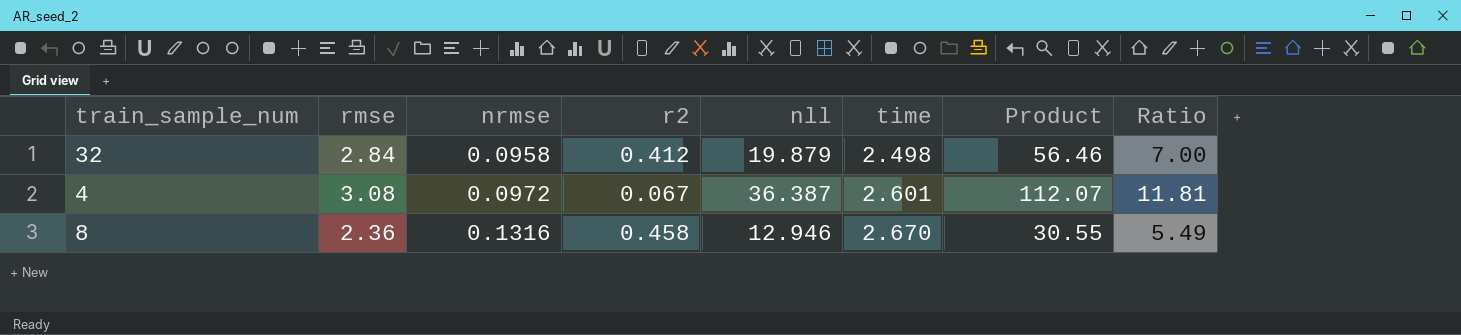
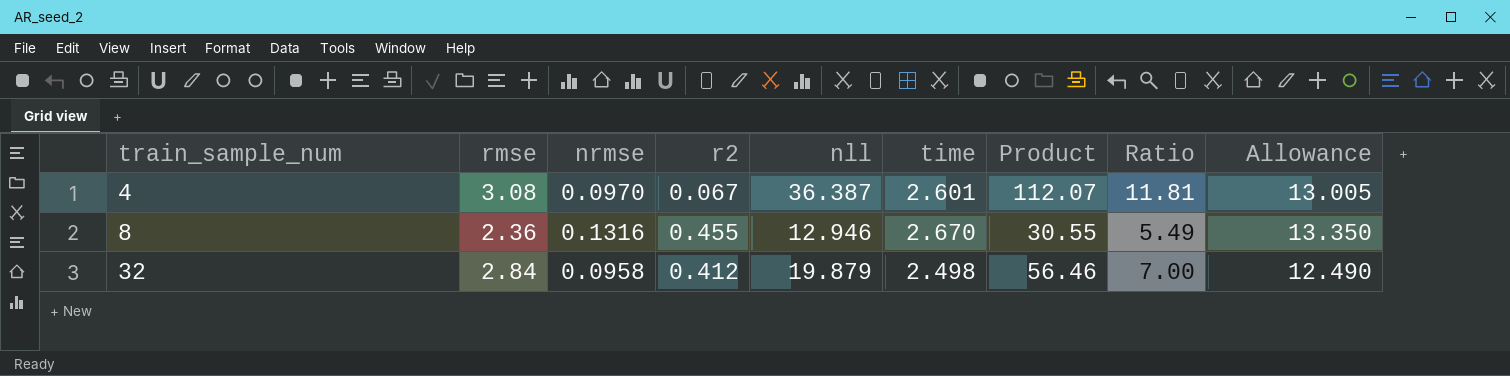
row order: nrmse ascending -> train_sample_num ascending
column Allowance | formula: none -> [time] * 5
4 | nrmse: 0.0972 -> 0.0970
8 | r2: 0.458 -> 0.455

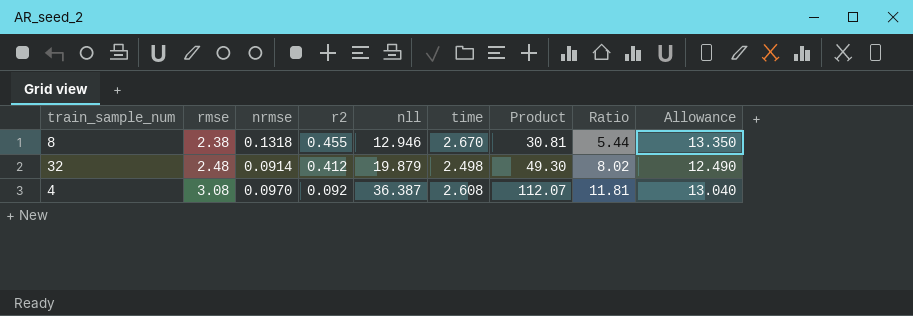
row order: train_sample_num ascending -> rmse ascending
8 | rmse: 2.36 -> 2.38
8 | nrmse: 0.1316 -> 0.1318
8 | Product: 30.55 -> 30.81
8 | Ratio: 5.49 -> 5.44
32 | rmse: 2.84 -> 2.48
32 | nrmse: 0.0958 -> 0.0914
32 | Product: 56.46 -> 49.30
32 | Ratio: 7.00 -> 8.02
4 | r2: 0.067 -> 0.092
4 | time: 2.601 -> 2.608
4 | Allowance: 13.005 -> 13.040

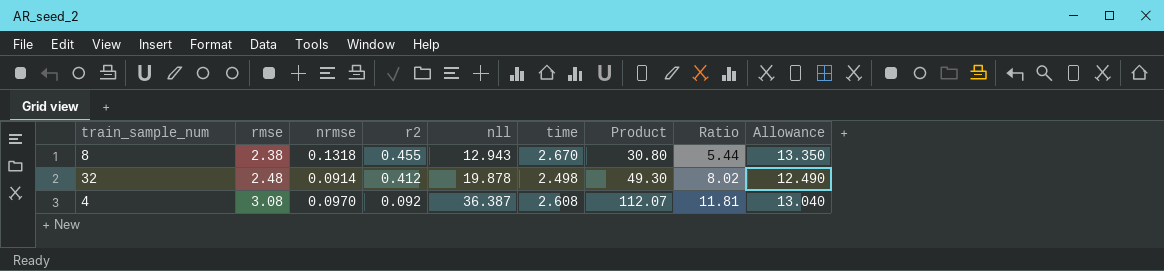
8 | nll: 12.946 -> 12.943
8 | Product: 30.81 -> 30.80
32 | nll: 19.879 -> 19.878

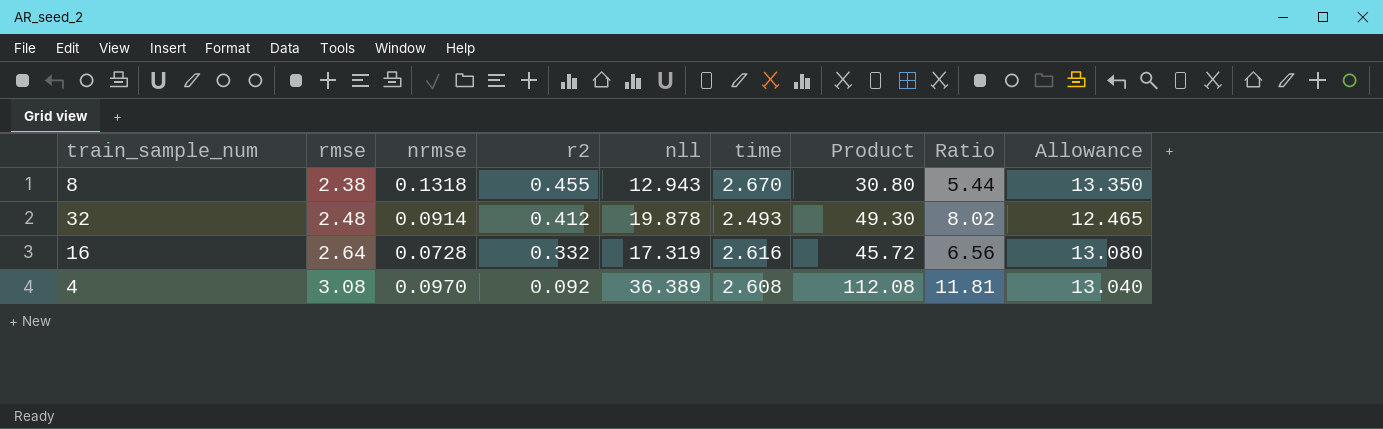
32 | time: 2.498 -> 2.493
32 | Allowance: 12.490 -> 12.465
row 16: none -> 2.64 | 0.0728 | 0.332 | 17.319 | 2.616 | 45.72 | 6.56 | 13.080
4 | nll: 36.387 -> 36.389
4 | Product: 112.07 -> 112.08

